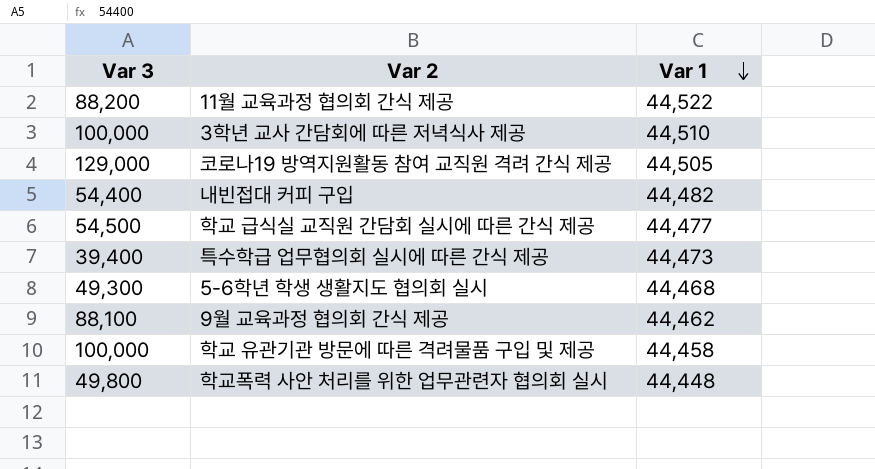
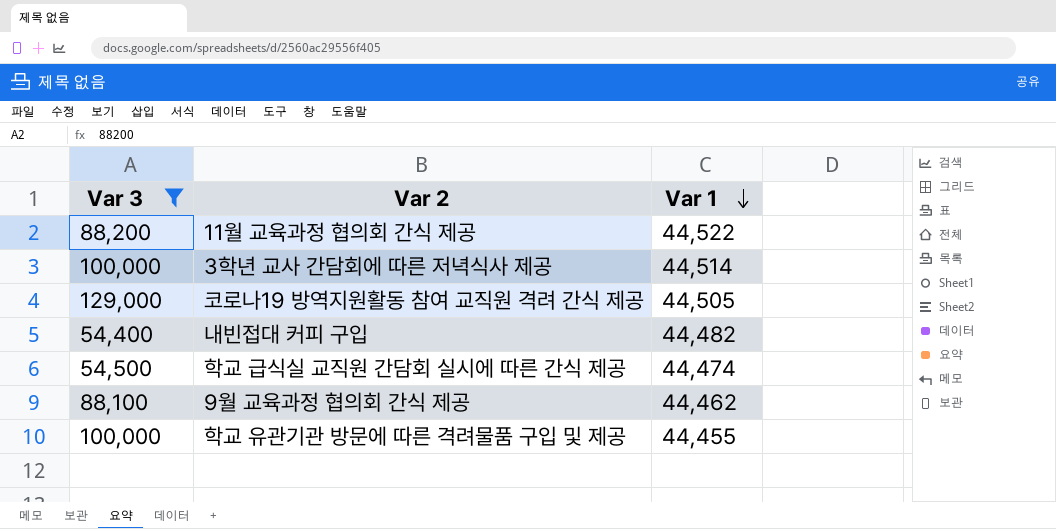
filter: none -> Var 3 >= 54,400
3학년 교사 간담회에 따른 저녁식사 제공 | Var 1: 44,510 -> 44,514
학교 급식실 교직원 간담회 실시에 따른 간식 제공 | Var 1: 44,477 -> 44,474
학교 유관기관 방문에 따른 격려물품 구입 및 제공 | Var 1: 44,458 -> 44,455

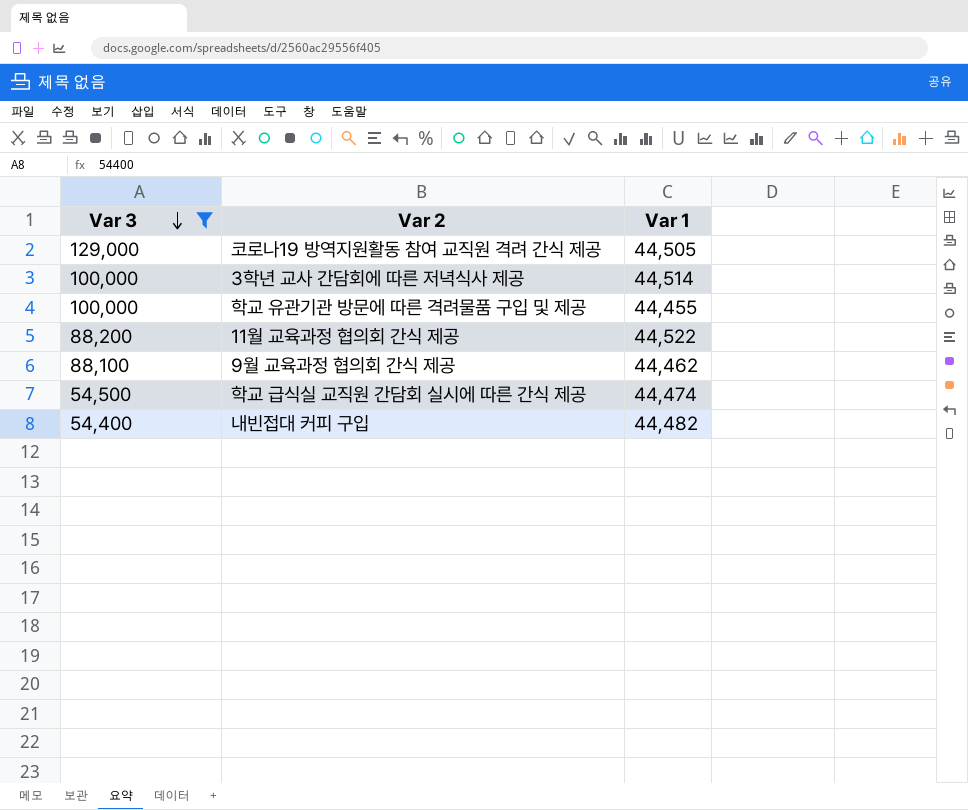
row order: Var 1 descending -> Var 3 descending

